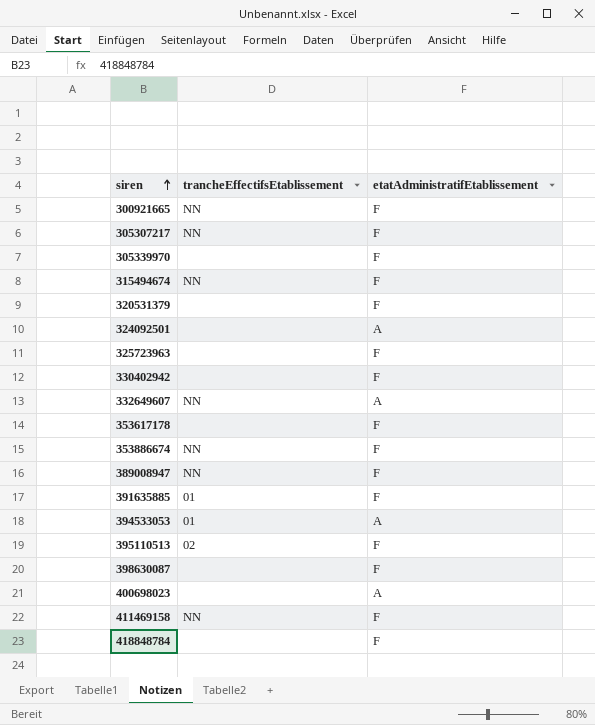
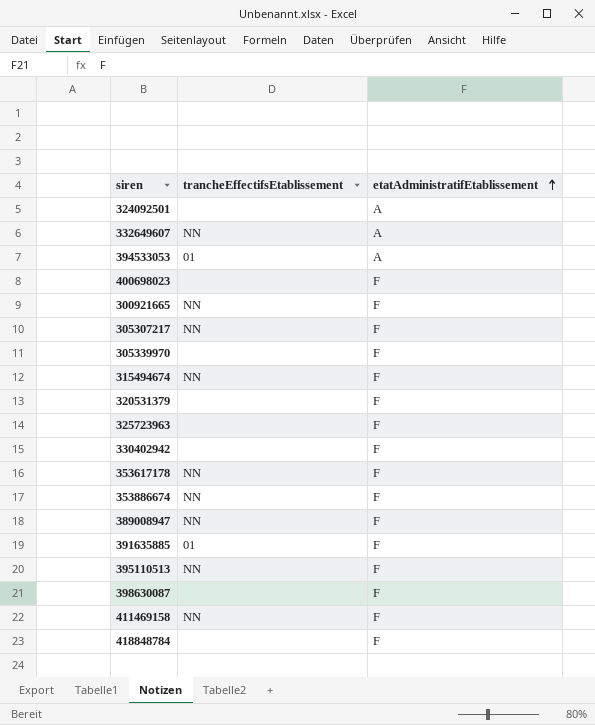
row order: siren ascending -> etatAdministratifEtablissement ascending
400698023 | etatAdministratifEtablissement: A -> F
353617178 | trancheEffectifsEtablissement: none -> NN
395110513 | trancheEffectifsEtablissement: 02 -> NN

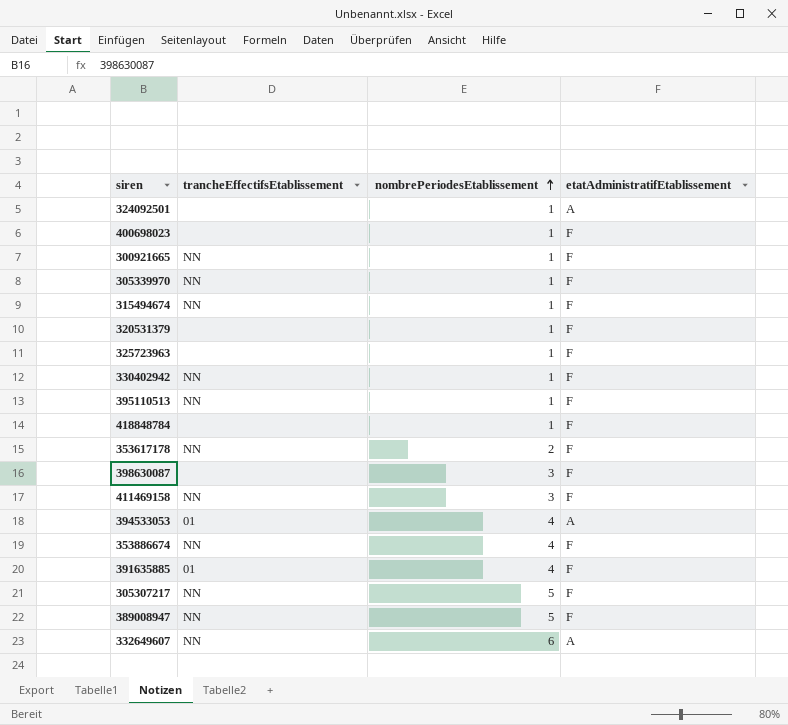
row order: etatAdministratifEtablissement ascending -> nombrePeriodesEtablissement ascending
column nombrePeriodesEtablissement | position: none -> 3
305339970 | trancheEffectifsEtablissement: none -> NN
330402942 | trancheEffectifsEtablissement: none -> NN

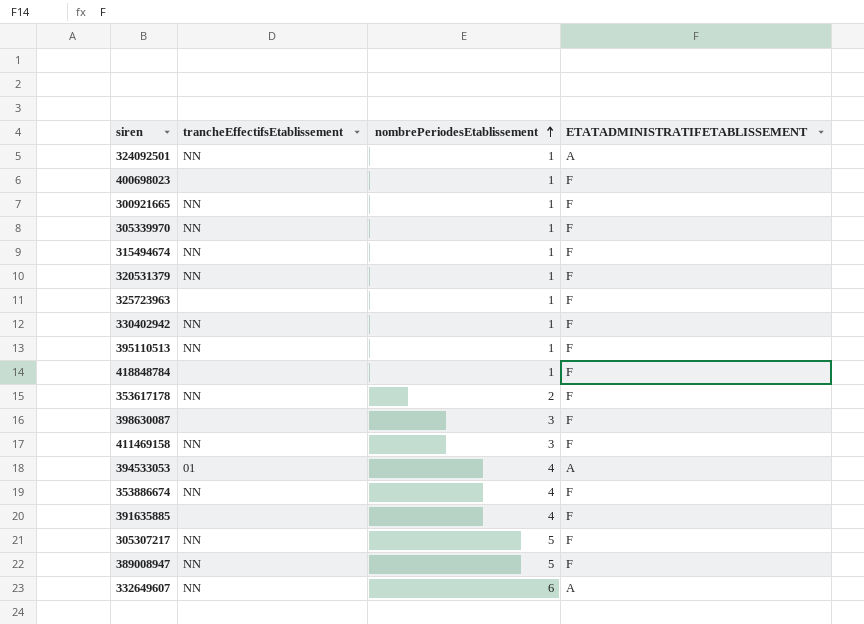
column name: etatAdministratifEtablissement -> ETATADMINISTRATIFETABLISSEMENT
324092501 | trancheEffectifsEtablissement: none -> NN
320531379 | trancheEffectifsEtablissement: none -> NN
391635885 | trancheEffectifsEtablissement: 01 -> none

